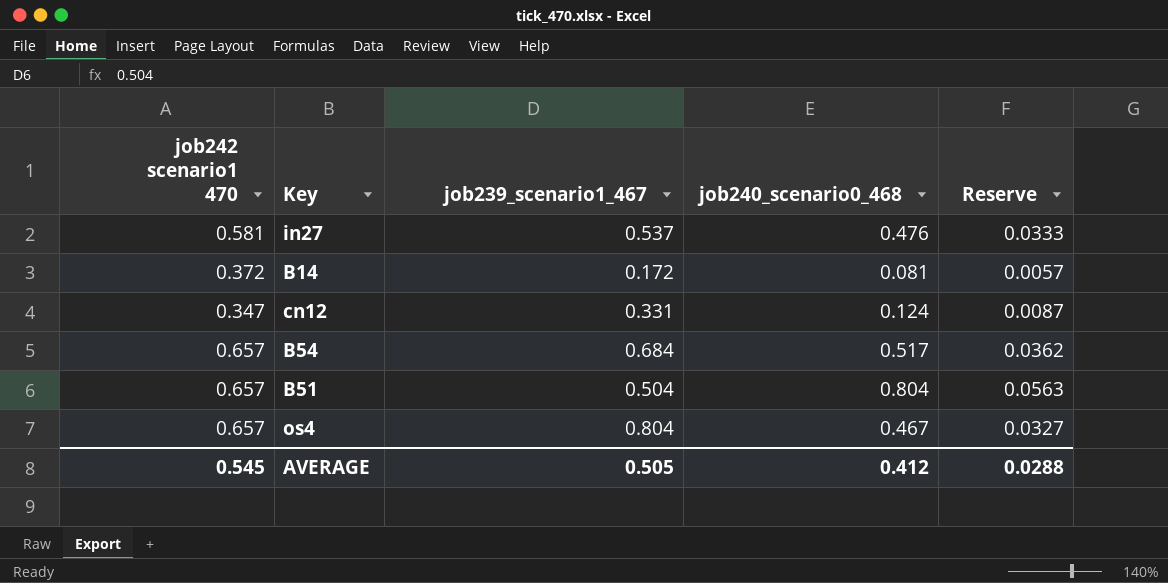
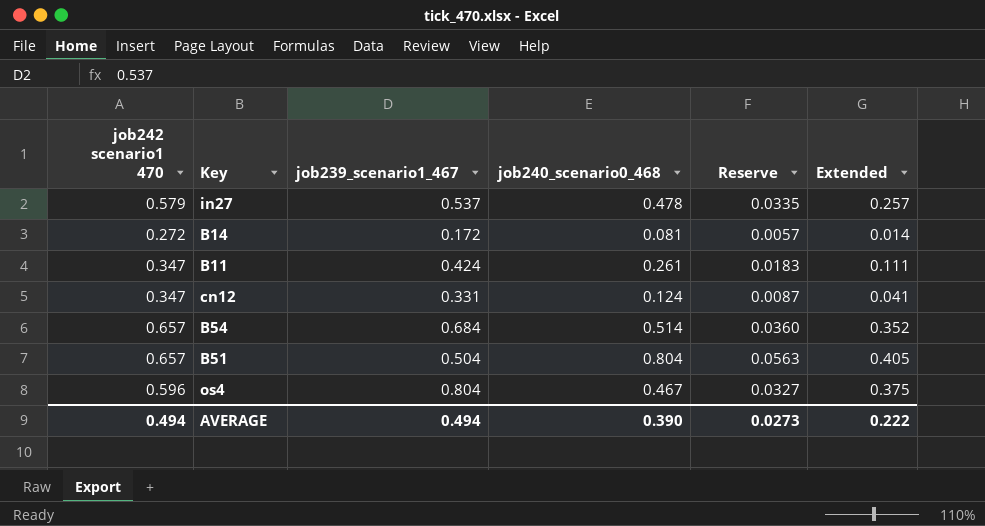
column Extended | formula: none -> [job239_scenario1_467] * [job240_scenario0_468]
in27 | job242 scenario1 470: 0.581 -> 0.579
in27 | job240_scenario0_468: 0.476 -> 0.478
in27 | Reserve: 0.0333 -> 0.0335
B14 | job242 scenario1 470: 0.372 -> 0.272
row B11: none -> 0.347 | 0.424 | 0.261 | 0.0183 | 0.111
B54 | job240_scenario0_468: 0.517 -> 0.514
B54 | Reserve: 0.0362 -> 0.0360
os4 | job242 scenario1 470: 0.657 -> 0.596
AVERAGE | job242 scenario1 470: 0.545 -> 0.494
AVERAGE | job239_scenario1_467: 0.505 -> 0.494
AVERAGE | job240_scenario0_468: 0.412 -> 0.390
AVERAGE | Reserve: 0.0288 -> 0.0273

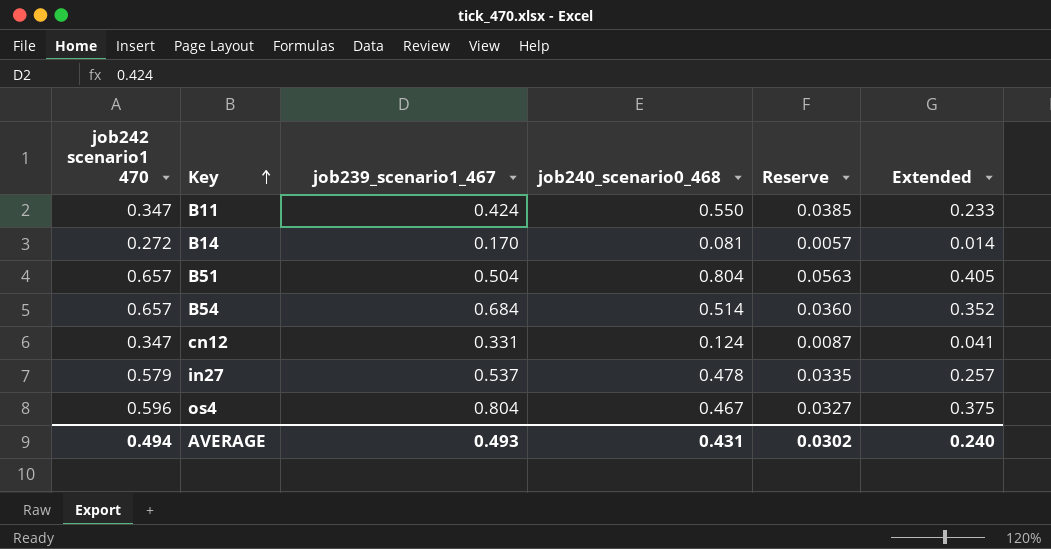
row order: none -> Key ascending
B11 | job240_scenario0_468: 0.261 -> 0.550
B11 | Reserve: 0.0183 -> 0.0385
B11 | Extended: 0.111 -> 0.233
B14 | job239_scenario1_467: 0.172 -> 0.170
AVERAGE | job239_scenario1_467: 0.494 -> 0.493
AVERAGE | job240_scenario0_468: 0.390 -> 0.431
AVERAGE | Reserve: 0.0273 -> 0.0302
AVERAGE | Extended: 0.222 -> 0.240

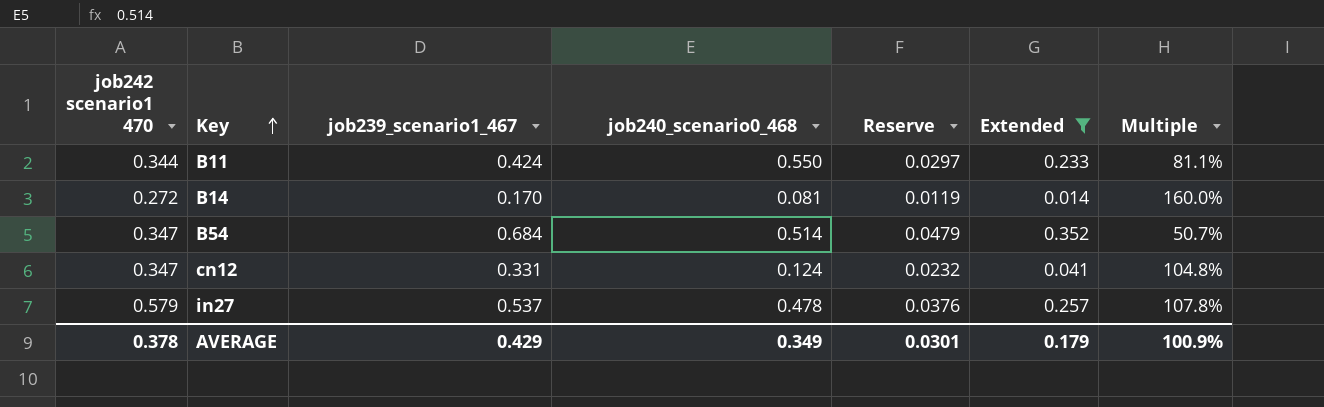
filter: none -> Extended <= 0.352
column Reserve | formula: [job240_scenario0_468] * 0.07 -> [job239_scenario1_467] * 0.07
column Multiple | formula: none -> [job242 scenario1 470] / [job239_scenario1_467]
B11 | job242 scenario1 470: 0.347 -> 0.344
B54 | job242 scenario1 470: 0.657 -> 0.347
AVERAGE | job242 scenario1 470: 0.494 -> 0.378
AVERAGE | job239_scenario1_467: 0.493 -> 0.429
AVERAGE | job240_scenario0_468: 0.431 -> 0.349
AVERAGE | Reserve: 0.0302 -> 0.0301
AVERAGE | Extended: 0.240 -> 0.179

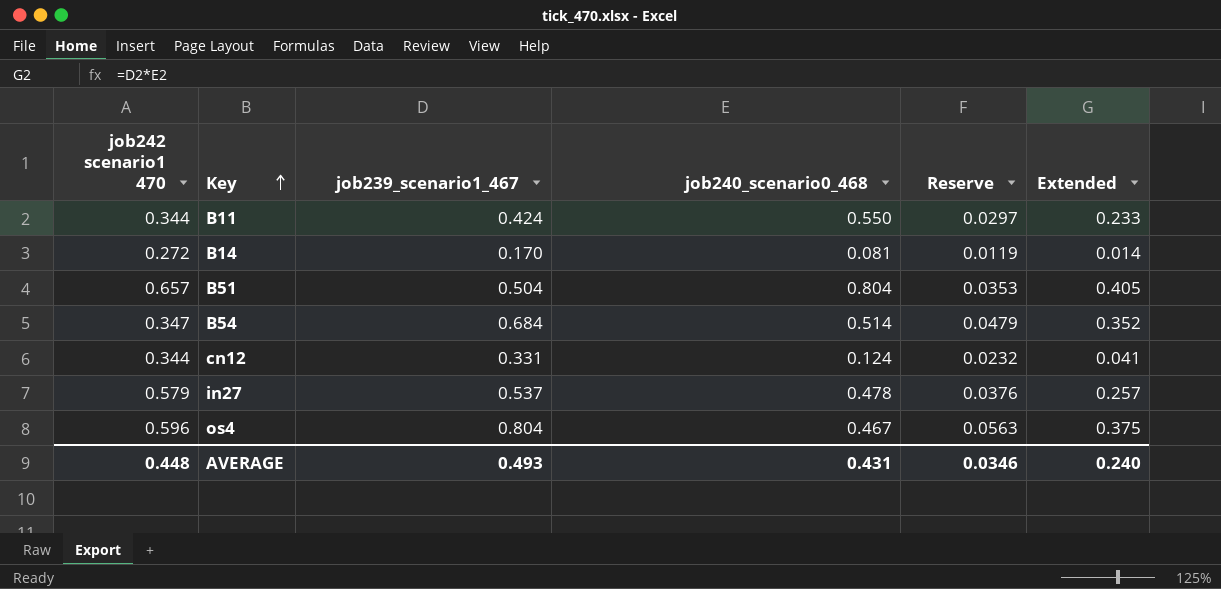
filter: Extended <= 0.352 -> none
column Multiple | formula: [job242 scenario1 470] / [job239_scenario1_467] -> none
cn12 | job242 scenario1 470: 0.347 -> 0.344
AVERAGE | job242 scenario1 470: 0.378 -> 0.448
AVERAGE | job239_scenario1_467: 0.429 -> 0.493
AVERAGE | job240_scenario0_468: 0.349 -> 0.431
AVERAGE | Reserve: 0.0301 -> 0.0346
AVERAGE | Extended: 0.179 -> 0.240

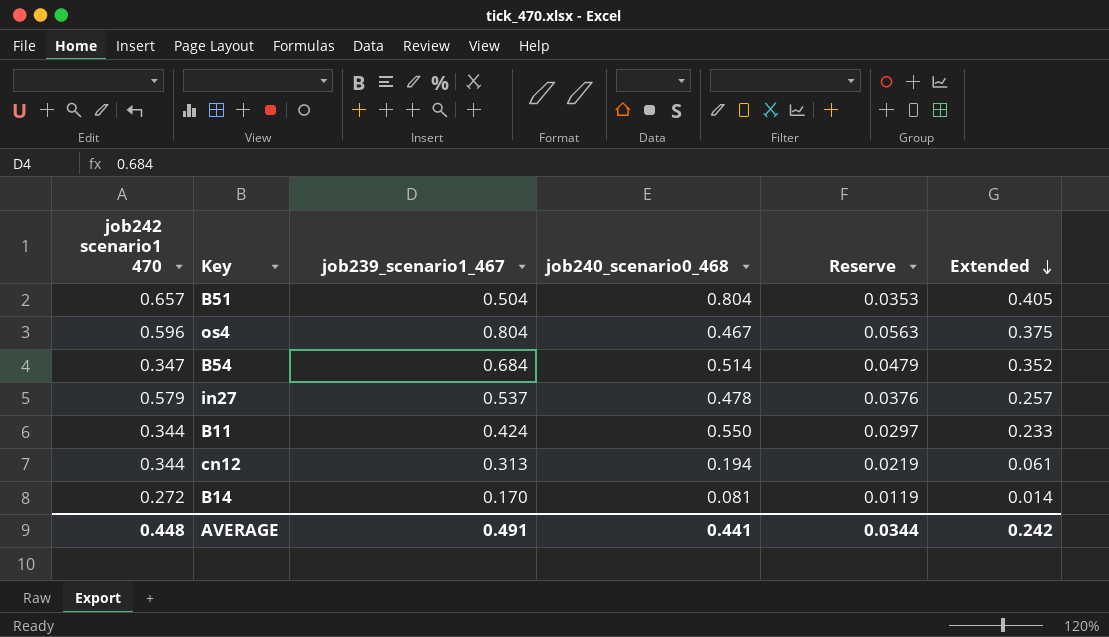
row order: Key ascending -> Extended descending
cn12 | job239_scenario1_467: 0.331 -> 0.313
cn12 | job240_scenario0_468: 0.124 -> 0.194
cn12 | Reserve: 0.0232 -> 0.0219
cn12 | Extended: 0.041 -> 0.061
AVERAGE | job239_scenario1_467: 0.493 -> 0.491
AVERAGE | job240_scenario0_468: 0.431 -> 0.441
AVERAGE | Reserve: 0.0346 -> 0.0344
AVERAGE | Extended: 0.240 -> 0.242

